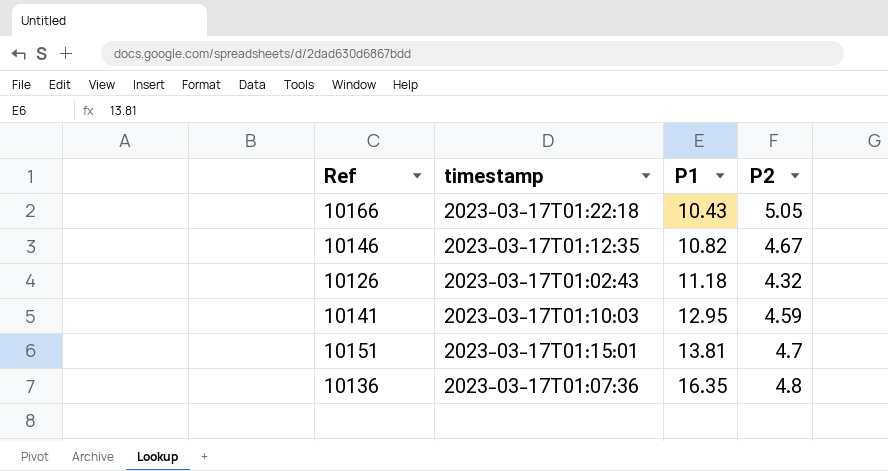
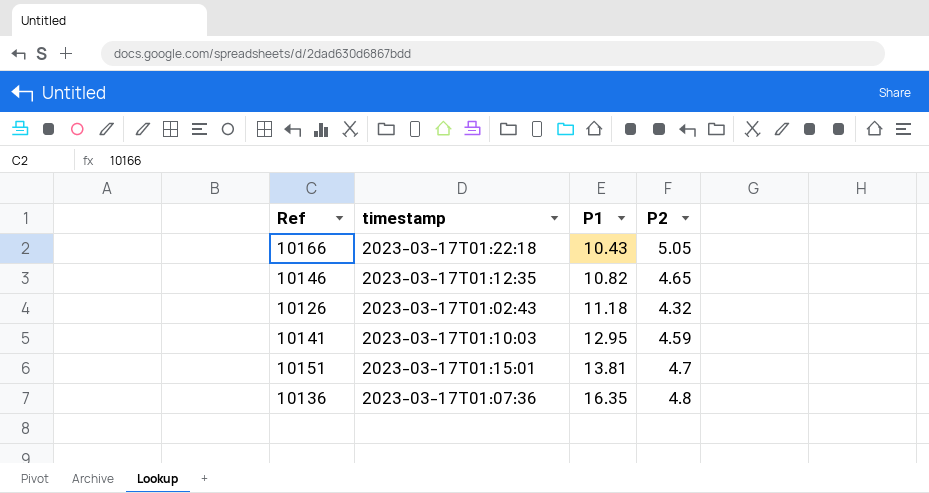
10146 | P2: 4.67 -> 4.65

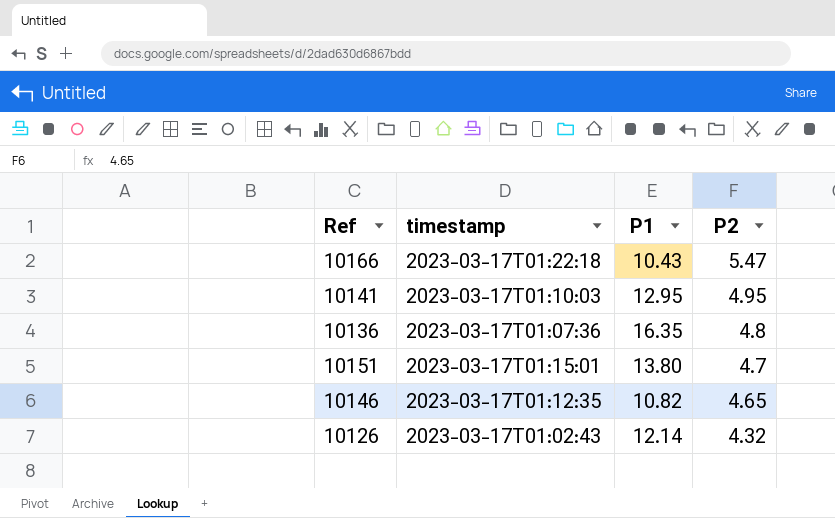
row order: P1 ascending -> P2 descending
10166 | P2: 5.05 -> 5.47
10141 | P2: 4.59 -> 4.95
10151 | P1: 13.81 -> 13.80
10126 | P1: 11.18 -> 12.14

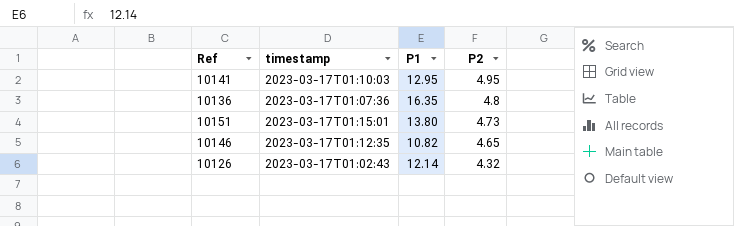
row 10166: 2023-03-17T01:22:18 | 10.43 | 5.47 -> none
10151 | P2: 4.7 -> 4.73

